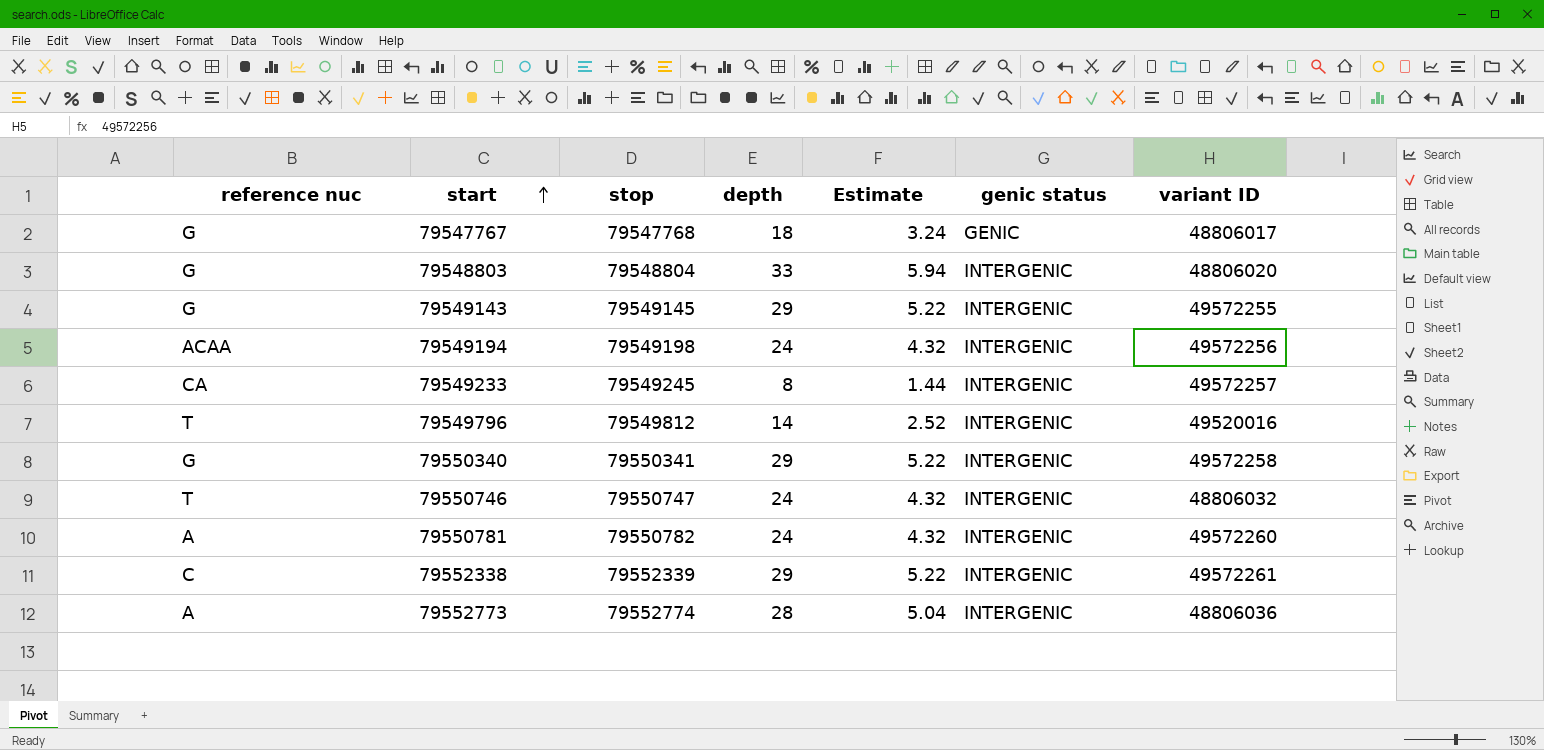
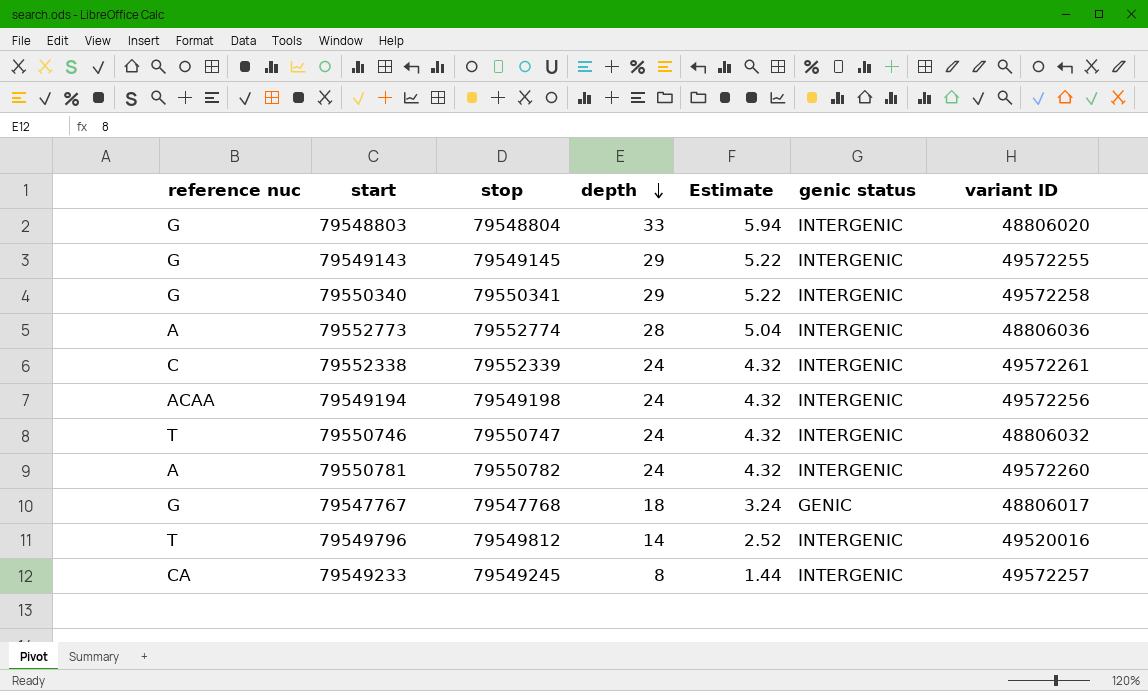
row order: start ascending -> depth descending
79552338 | depth: 29 -> 24
79552338 | Estimate: 5.22 -> 4.32

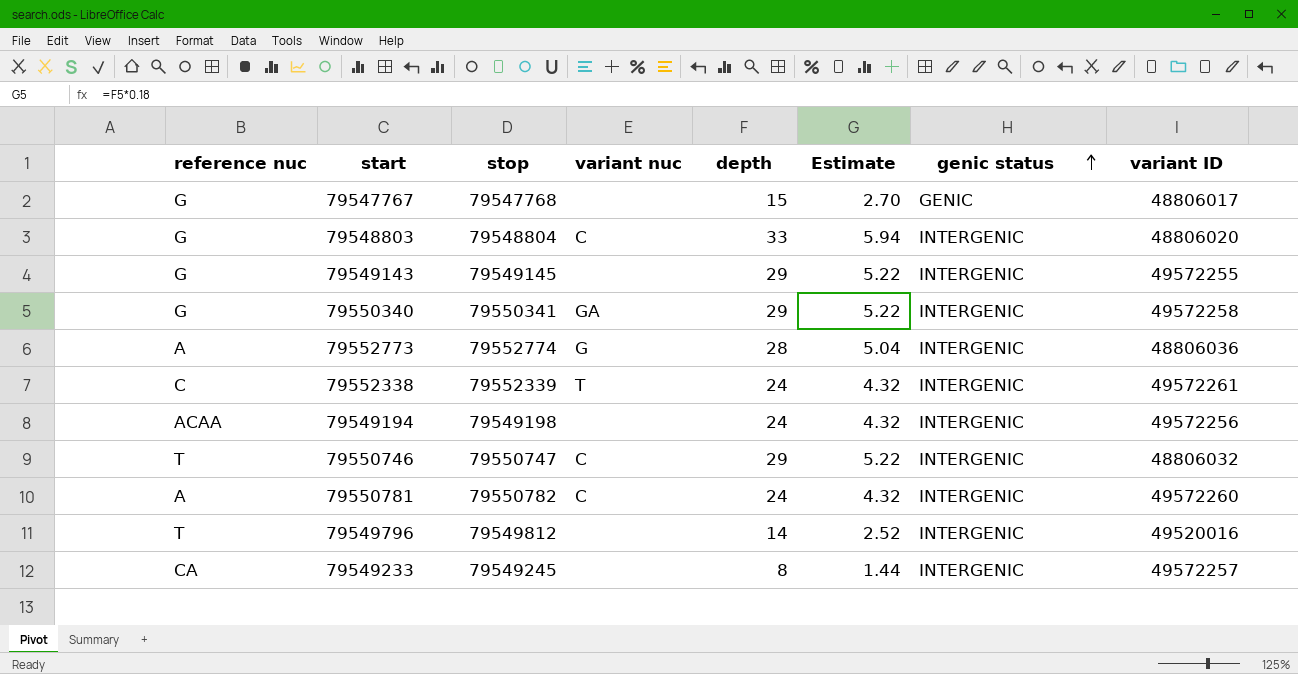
row order: depth descending -> genic status ascending
column variant nuc | position: none -> 4
79547767 | depth: 18 -> 15
79547767 | Estimate: 3.24 -> 2.70
79550746 | depth: 24 -> 29
79550746 | Estimate: 4.32 -> 5.22

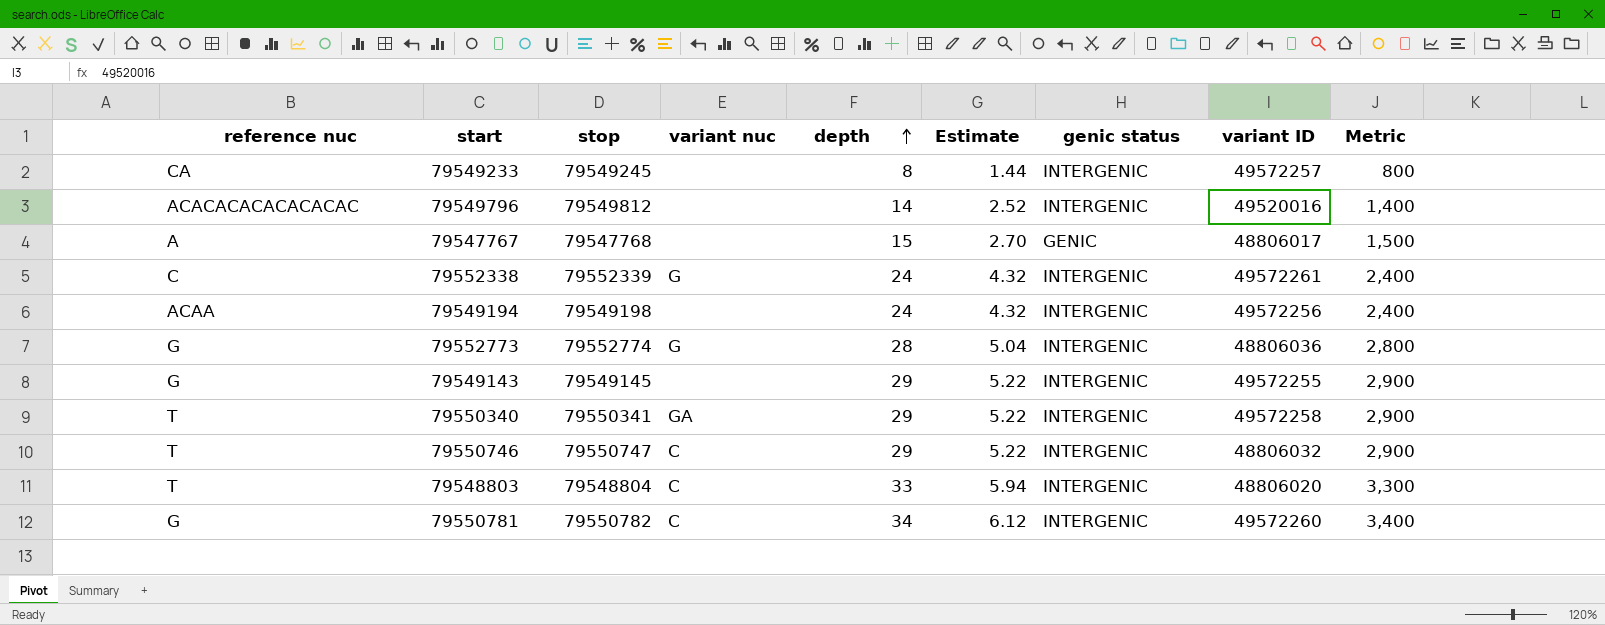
row order: genic status ascending -> depth ascending
column Metric | formula: none -> [depth] * 100
79549796 | reference nuc: T -> ACACACACACACACAC
79547767 | reference nuc: G -> A
79552338 | variant nuc: T -> G
79552773 | reference nuc: A -> G
79550340 | reference nuc: G -> T
79548803 | reference nuc: G -> T
79550781 | reference nuc: A -> G
79550781 | depth: 24 -> 34
79550781 | Estimate: 4.32 -> 6.12

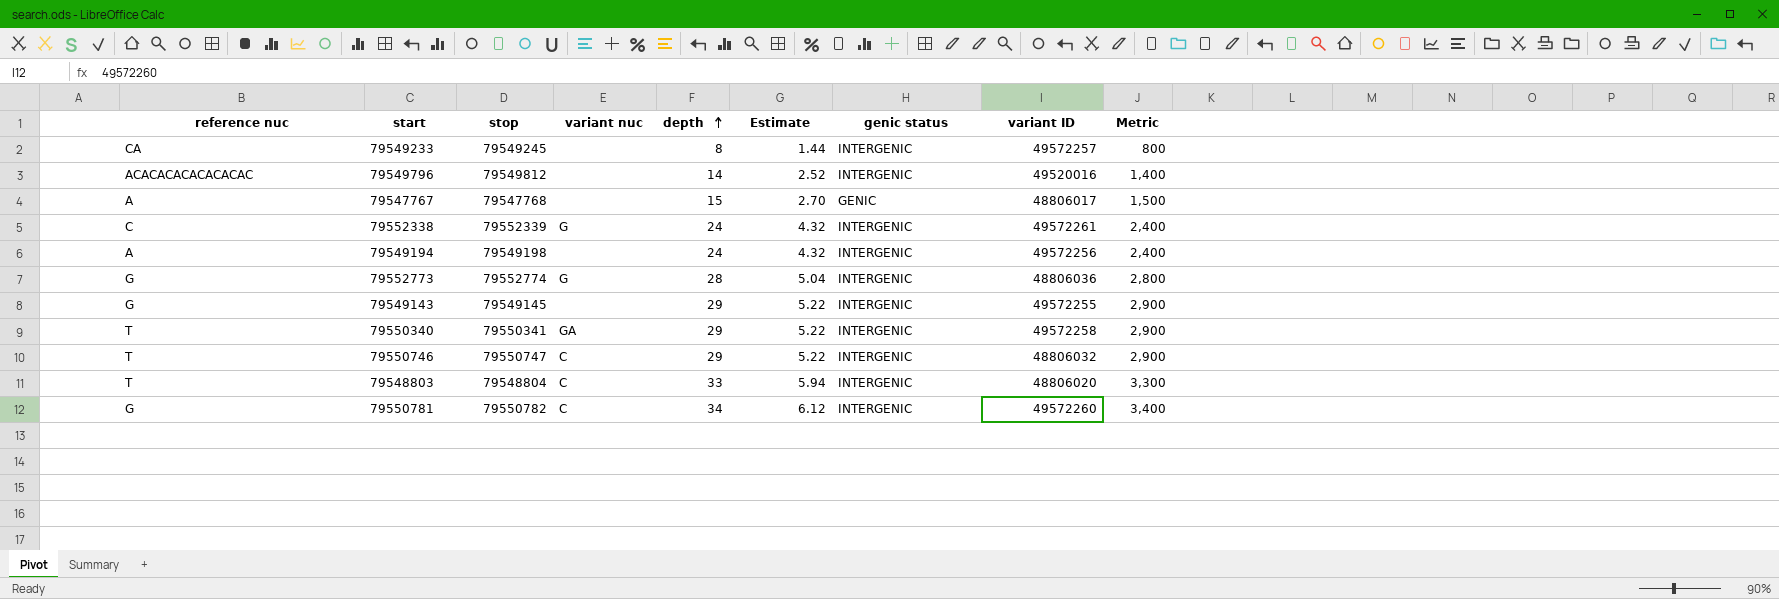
79549194 | reference nuc: ACAA -> A

